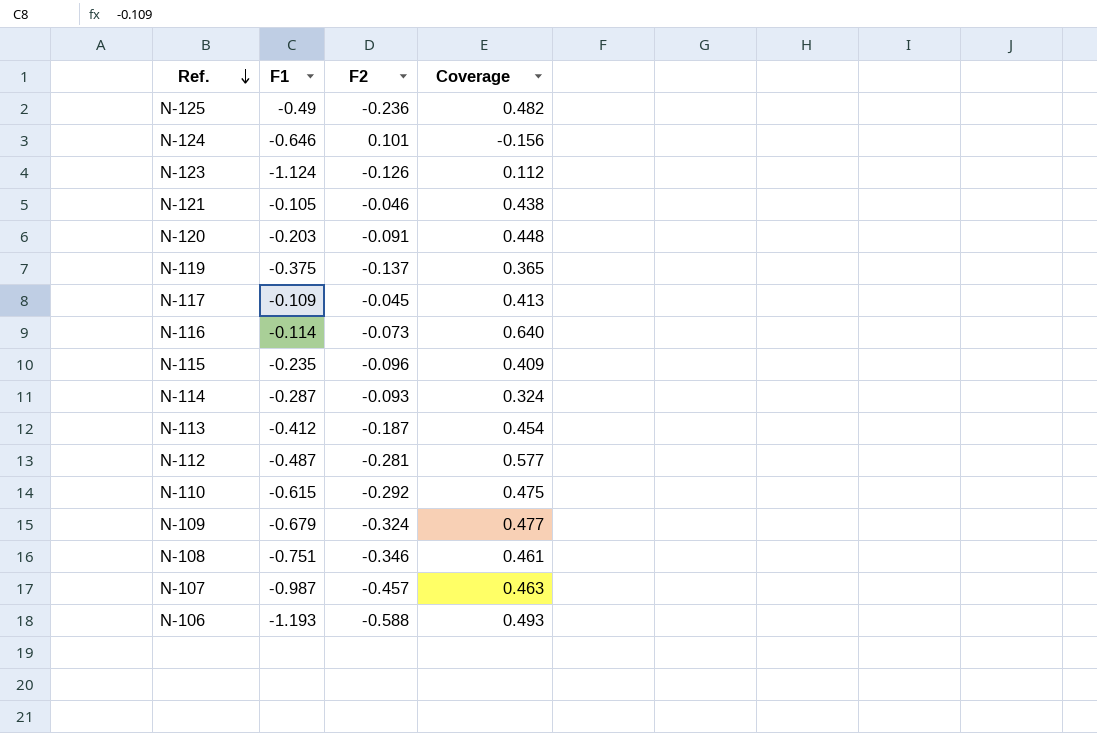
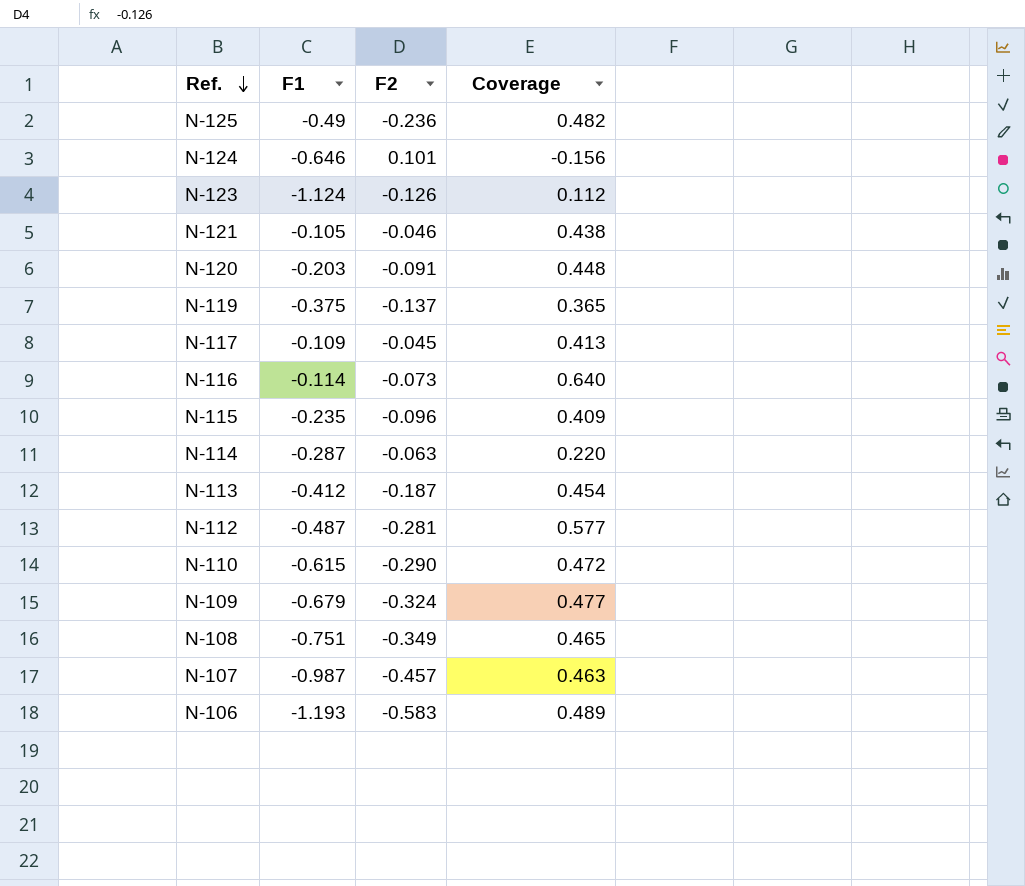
N-114 | F2: -0.093 -> -0.063
N-114 | Coverage: 0.324 -> 0.220
N-110 | F2: -0.292 -> -0.290
N-110 | Coverage: 0.475 -> 0.472
N-108 | F2: -0.346 -> -0.349
N-108 | Coverage: 0.461 -> 0.465
N-106 | F2: -0.588 -> -0.583
N-106 | Coverage: 0.493 -> 0.489

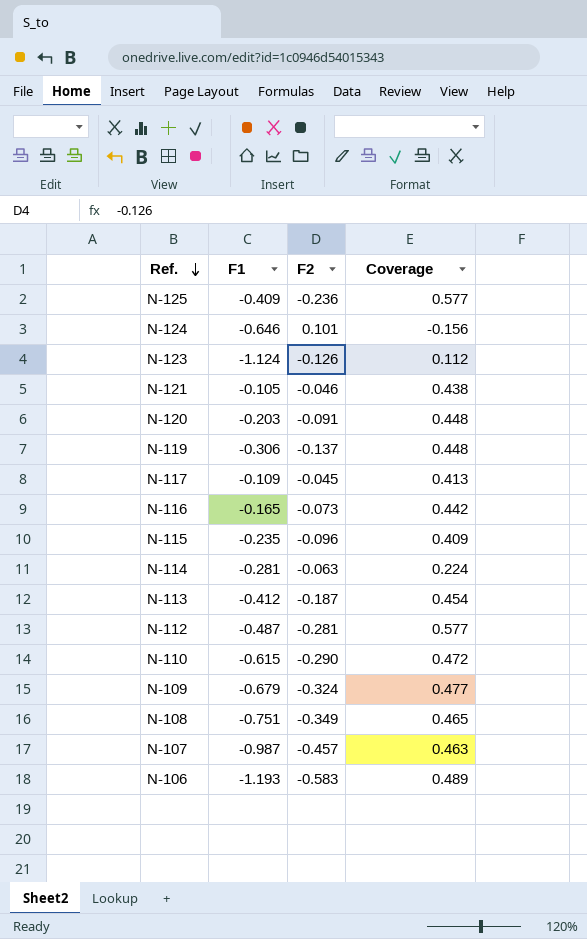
N-125 | F1: -0.49 -> -0.409
N-125 | Coverage: 0.482 -> 0.577
N-119 | F1: -0.375 -> -0.306
N-119 | Coverage: 0.365 -> 0.448
N-116 | F1: -0.114 -> -0.165
N-116 | Coverage: 0.640 -> 0.442
N-114 | F1: -0.287 -> -0.281
N-114 | Coverage: 0.220 -> 0.224

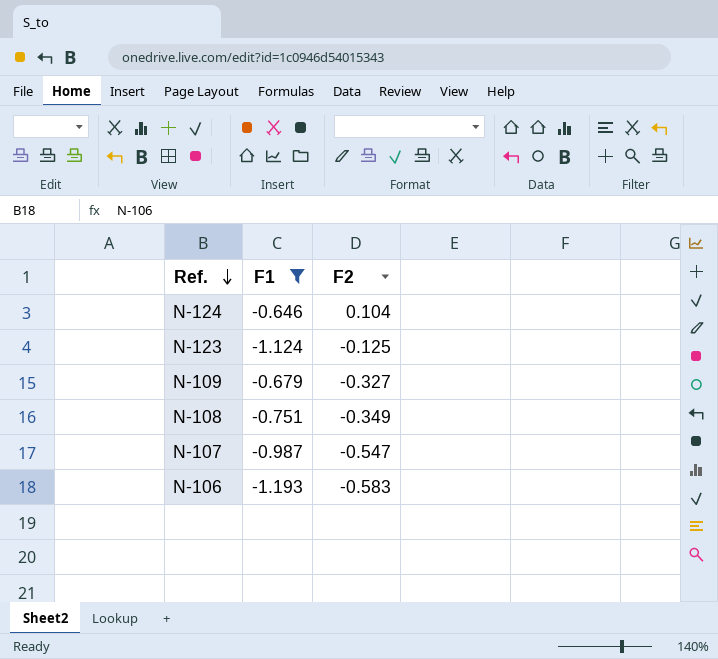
filter: none -> F1 <= -0.646
column Coverage | formula: [F2] / [F1] -> none
N-124 | F2: 0.101 -> 0.104
N-123 | F2: -0.126 -> -0.125
N-109 | F2: -0.324 -> -0.327
N-107 | F2: -0.457 -> -0.547

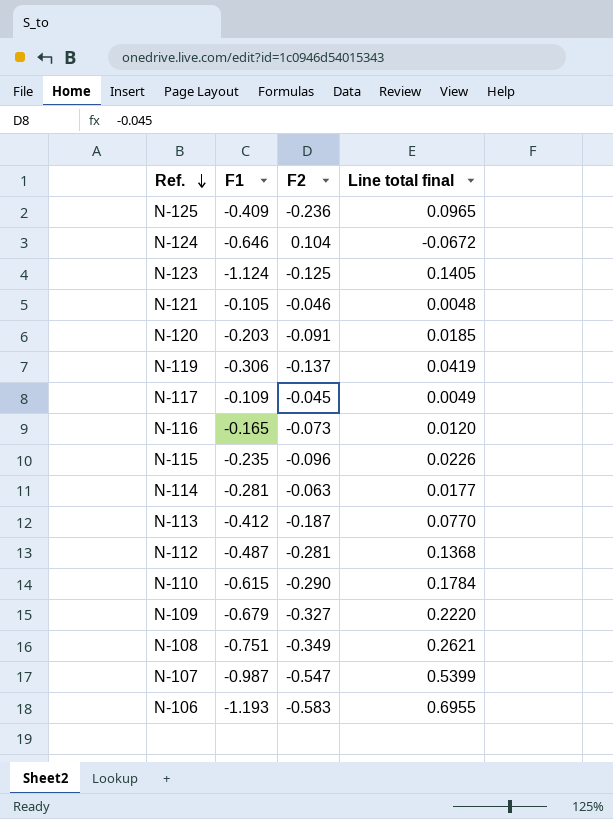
filter: F1 <= -0.646 -> none
column Line total final | formula: none -> [F1] * [F2]

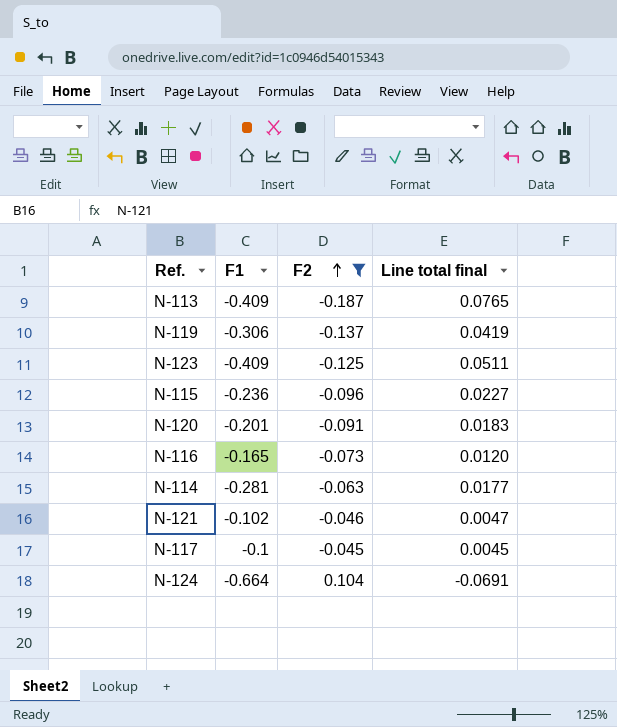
filter: none -> F2 >= -0.187
row order: Ref. descending -> F2 ascending
N-113 | F1: -0.412 -> -0.409
N-113 | Line total final: 0.0770 -> 0.0765
N-123 | F1: -1.124 -> -0.409
N-123 | Line total final: 0.1405 -> 0.0511
N-115 | F1: -0.235 -> -0.236
N-115 | Line total final: 0.0226 -> 0.0227
N-120 | F1: -0.203 -> -0.201
N-120 | Line total final: 0.0185 -> 0.0183
N-121 | F1: -0.105 -> -0.102
N-121 | Line total final: 0.0048 -> 0.0047
N-117 | F1: -0.109 -> -0.1
N-117 | Line total final: 0.0049 -> 0.0045
N-124 | F1: -0.646 -> -0.664
N-124 | Line total final: -0.0672 -> -0.0691

